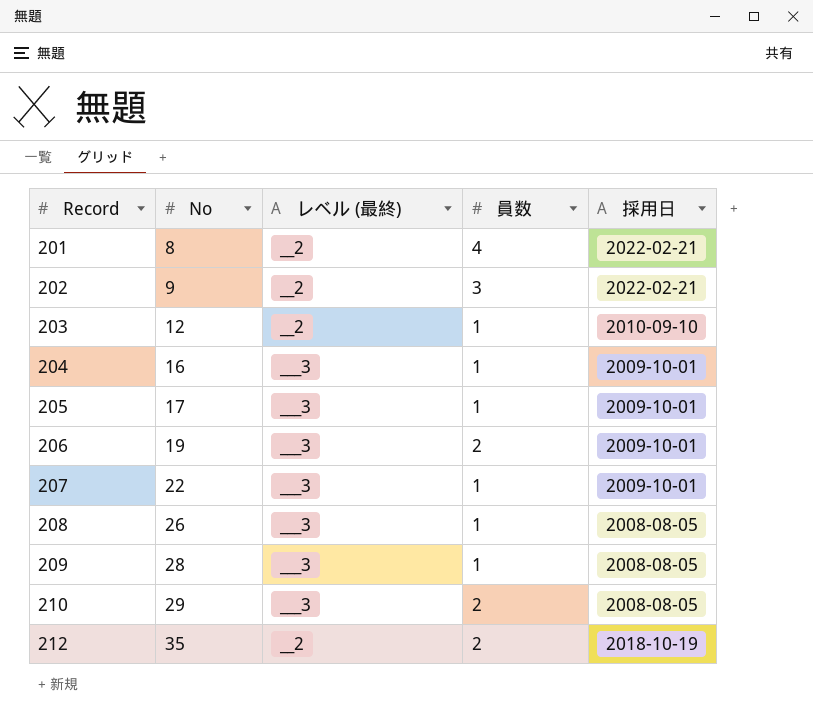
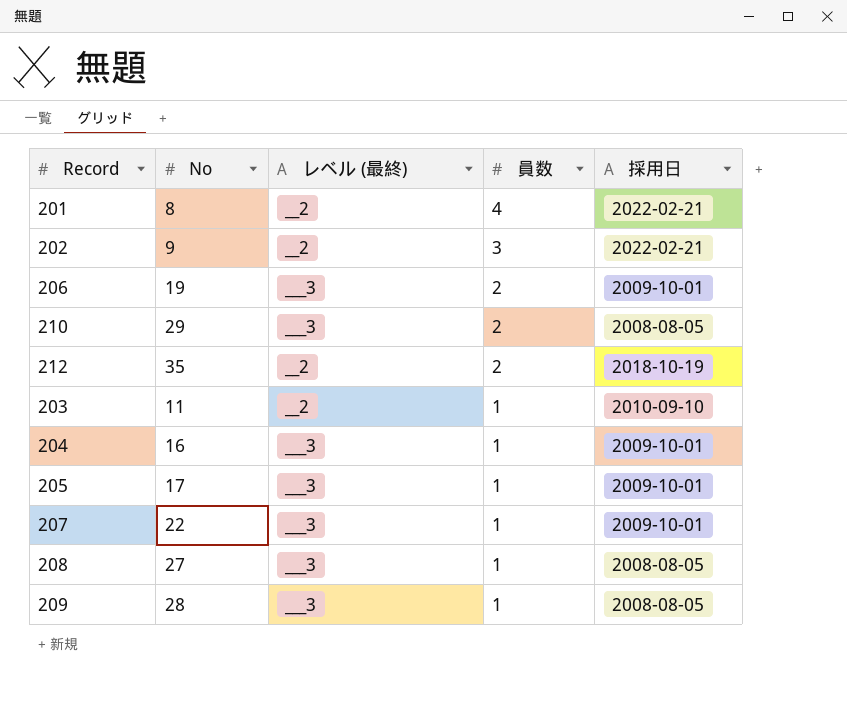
row order: Record ascending -> 員数 descending
203 | No: 12 -> 11
208 | No: 26 -> 27

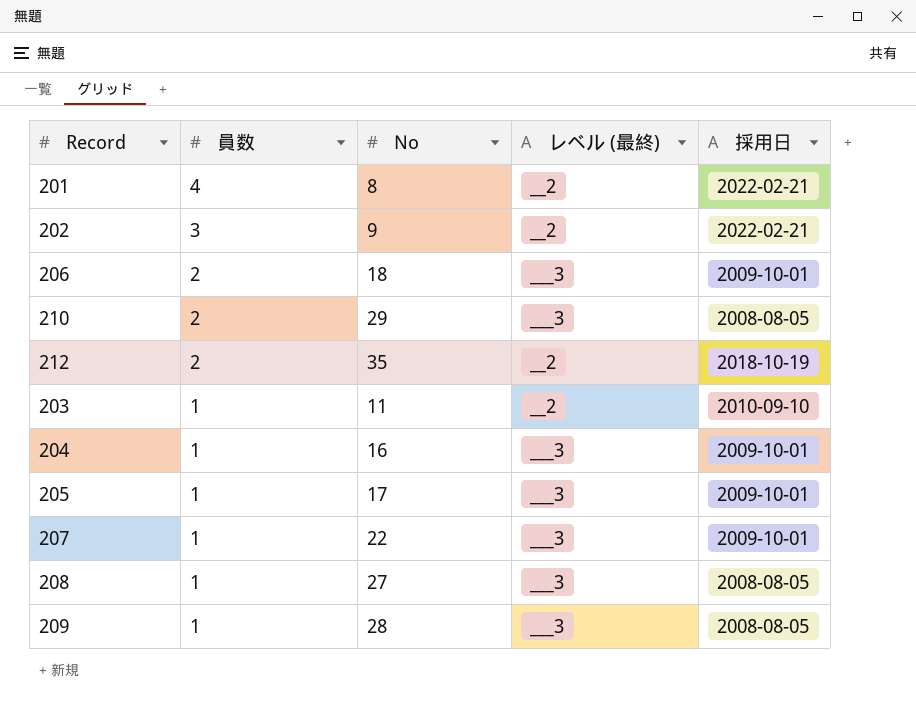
column 員数 | position: 4 -> 2
206 | No: 19 -> 18

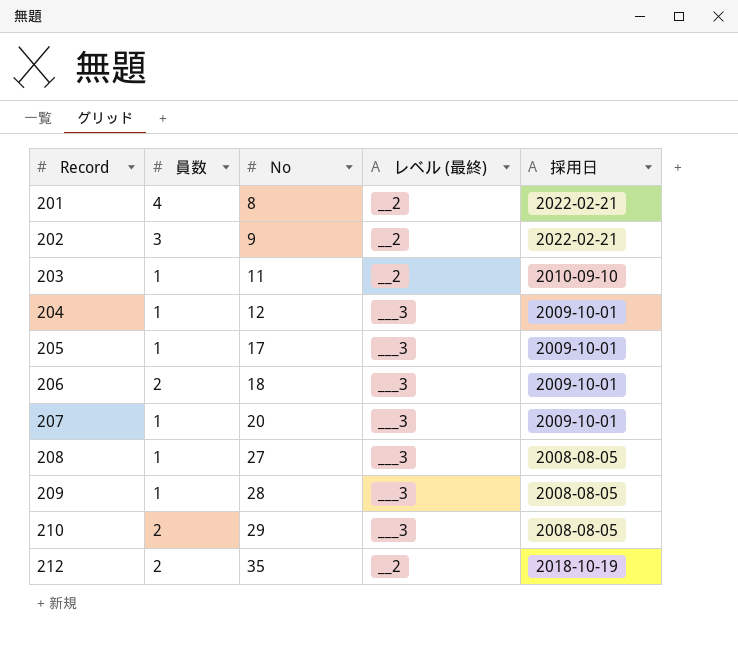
row order: 員数 descending -> Record ascending
204 | No: 16 -> 12
207 | No: 22 -> 20

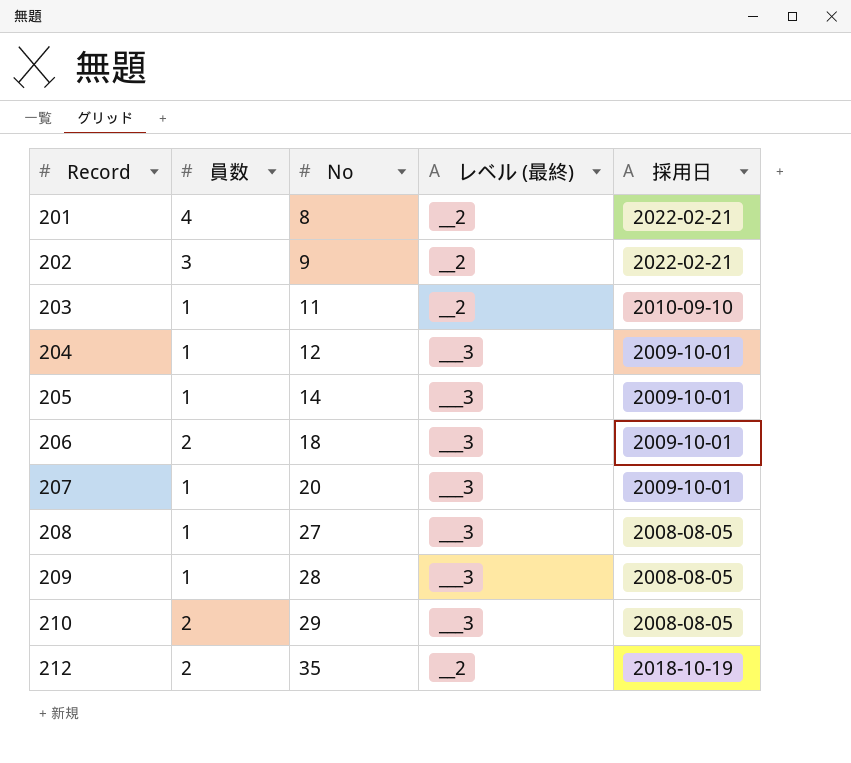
205 | No: 17 -> 14

